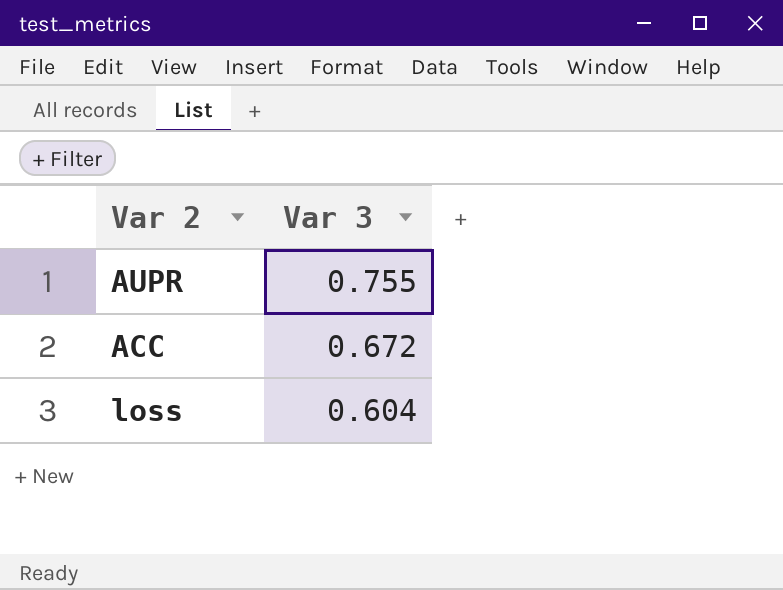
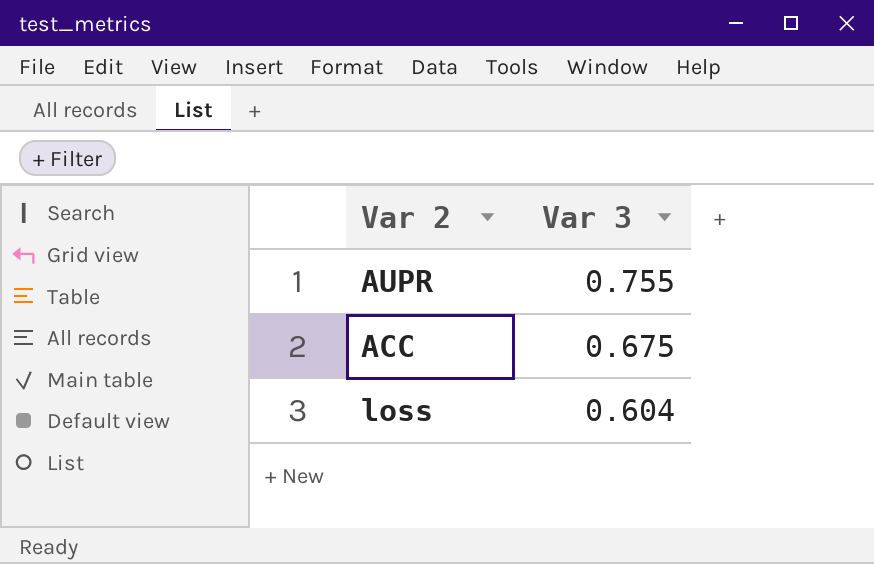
ACC | Var 3: 0.672 -> 0.675

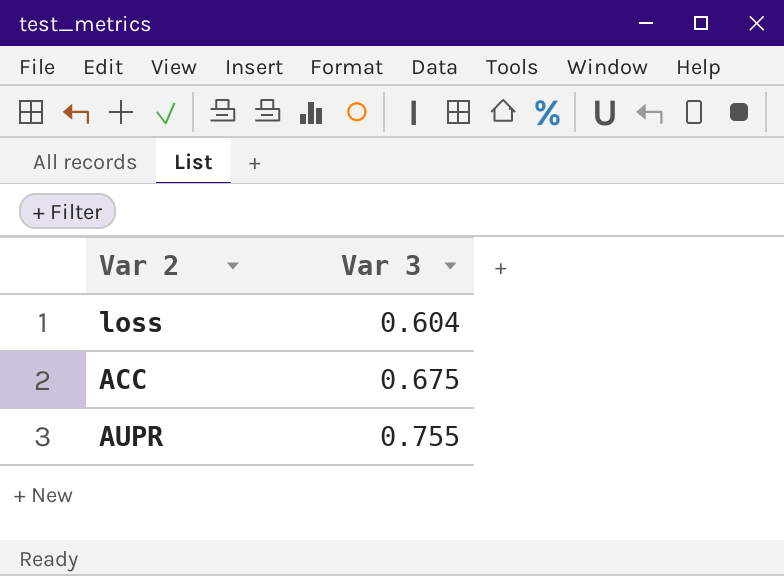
row order: Var 3 descending -> Var 3 ascending

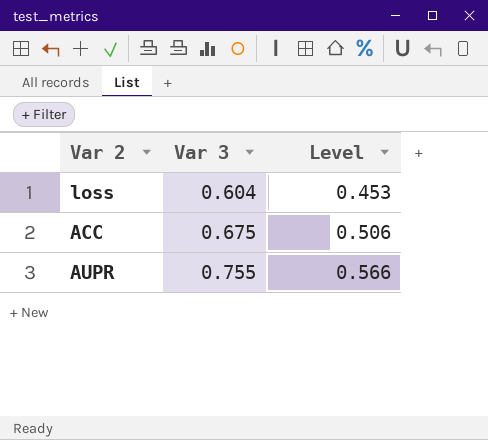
column Level | formula: none -> [Var 3] * 0.75

